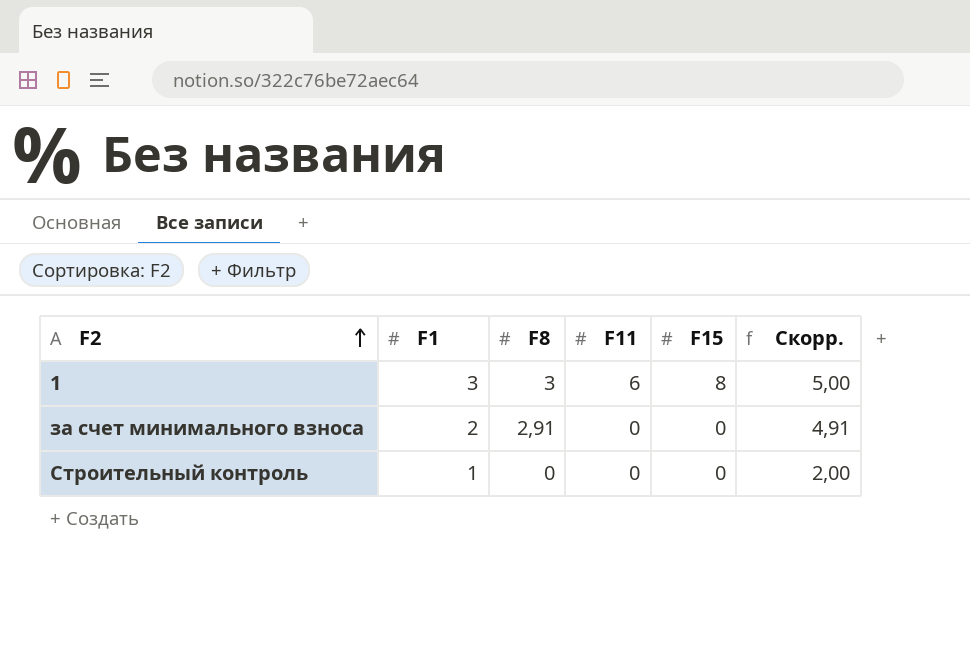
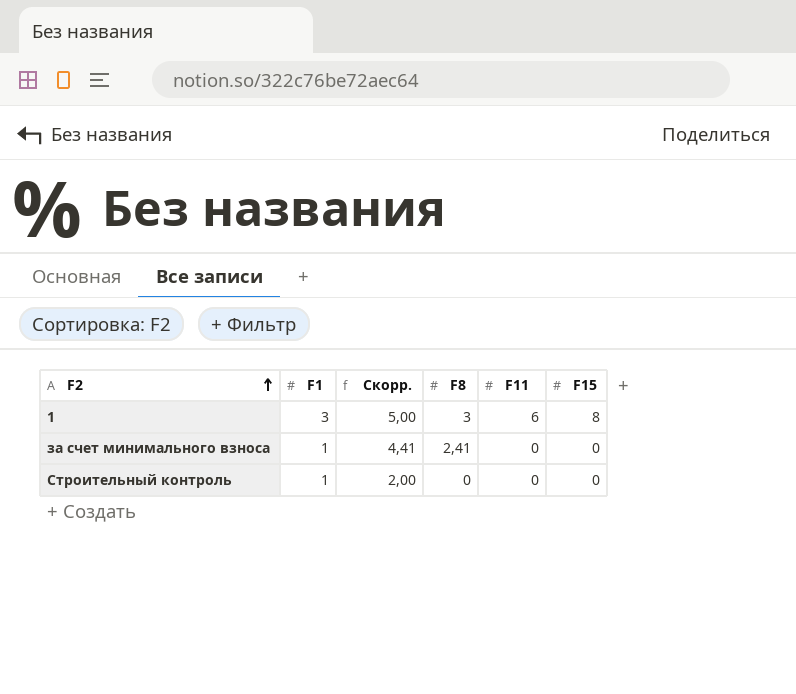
column Скорр. | position: 6 -> 3
за счет минимального взноса | F1: 2 -> 1
за счет минимального взноса | Скорр.: 4,91 -> 4,41
за счет минимального взноса | F8: 2,91 -> 2,41

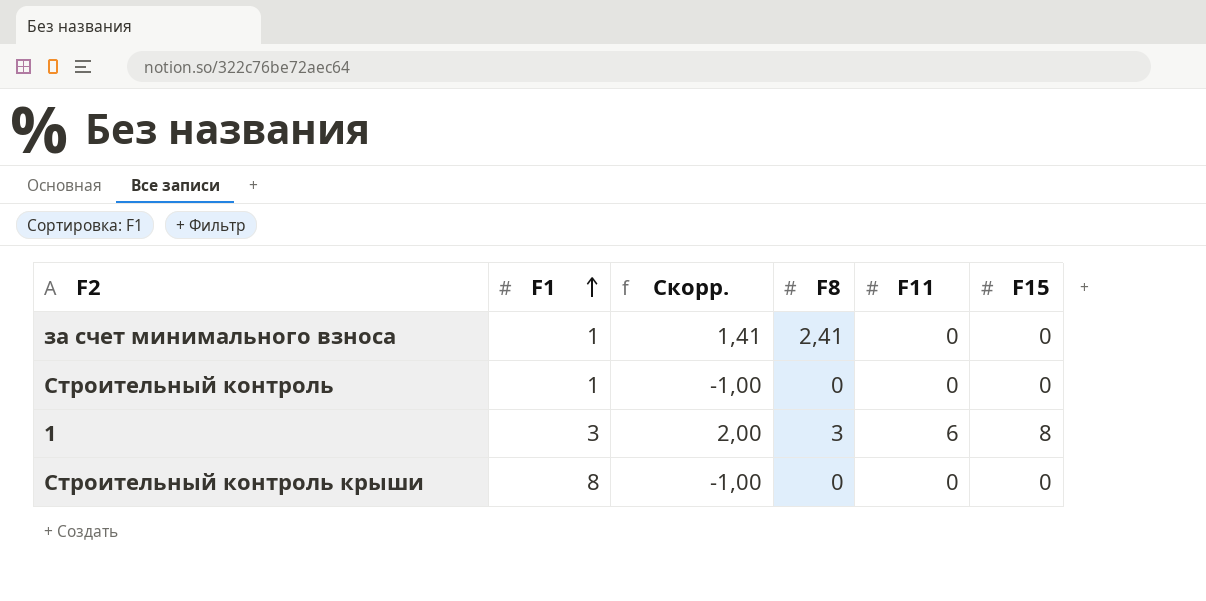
row order: F2 ascending -> F1 ascending
column Скорр. | formula: [F8] + 2 -> [F8] - 1
row Строительный контроль крыши: none -> 8 | -1,00 | 0 | 0 | 0

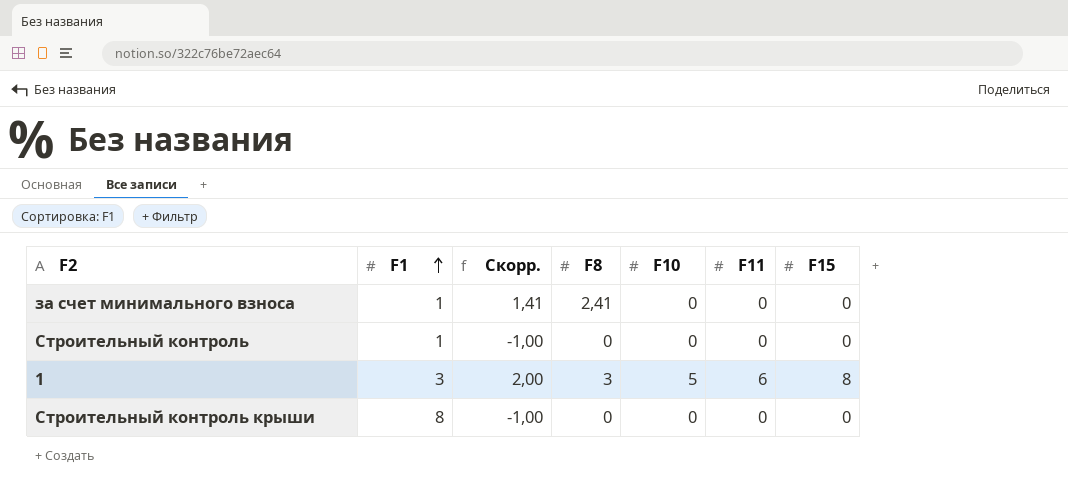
column F10 | position: none -> 5

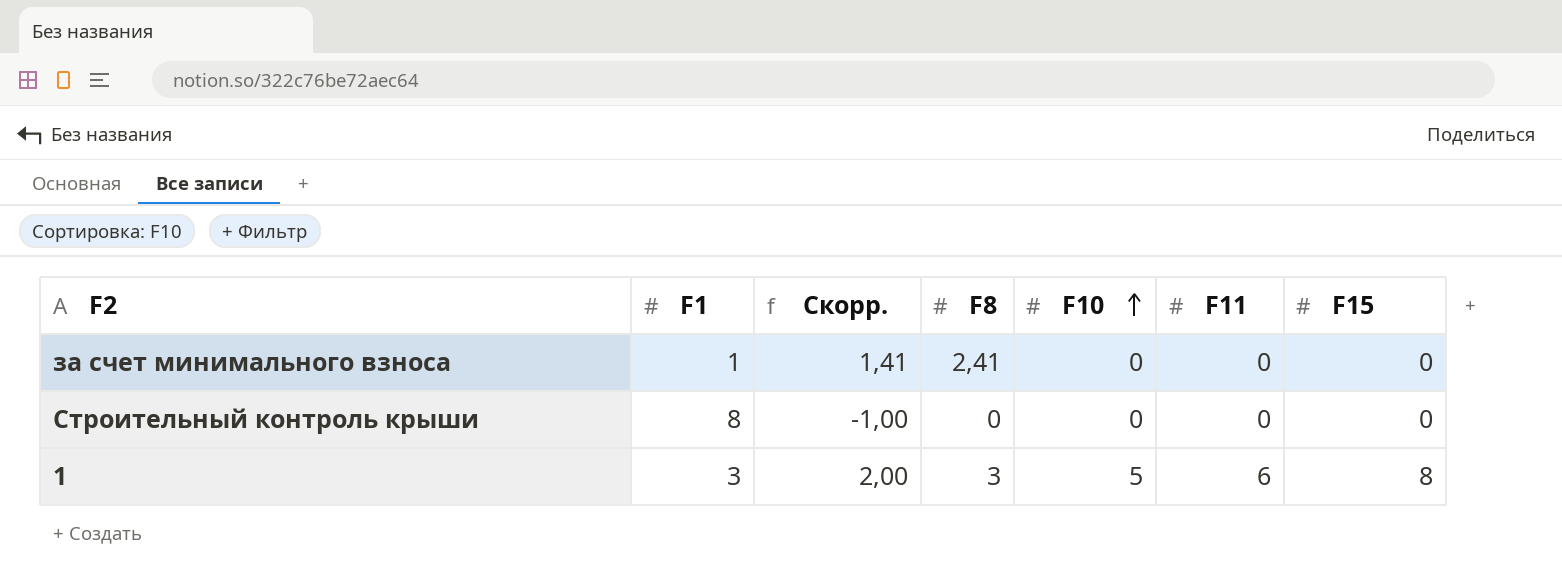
row order: F1 ascending -> F10 ascending
row Строительный контроль: 1 | -1,00 | 0 | 0 | 0 | 0 -> none

